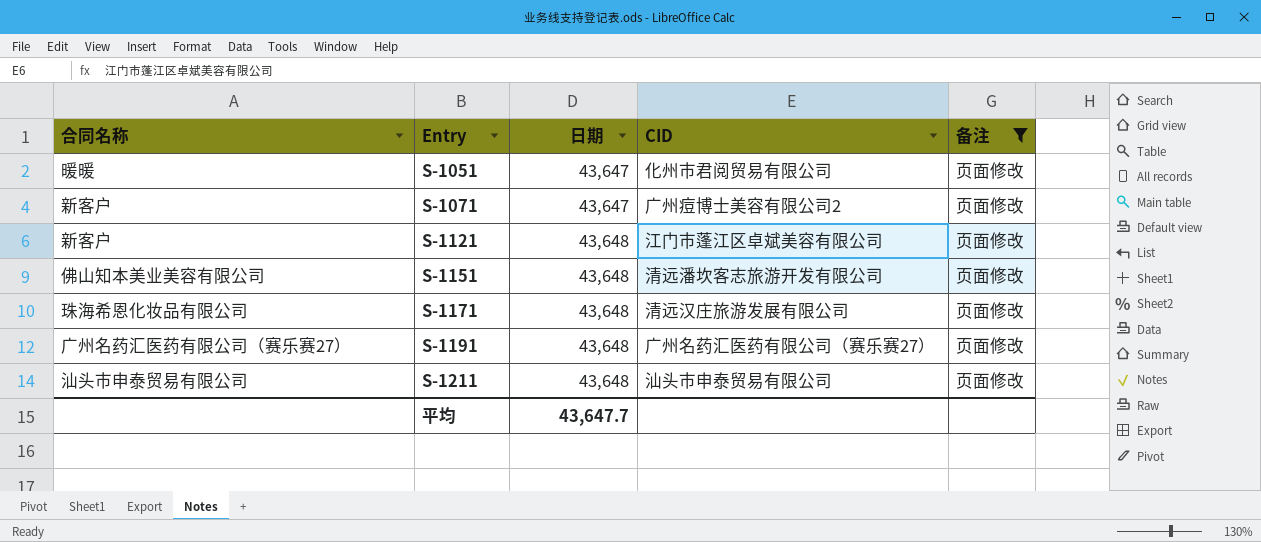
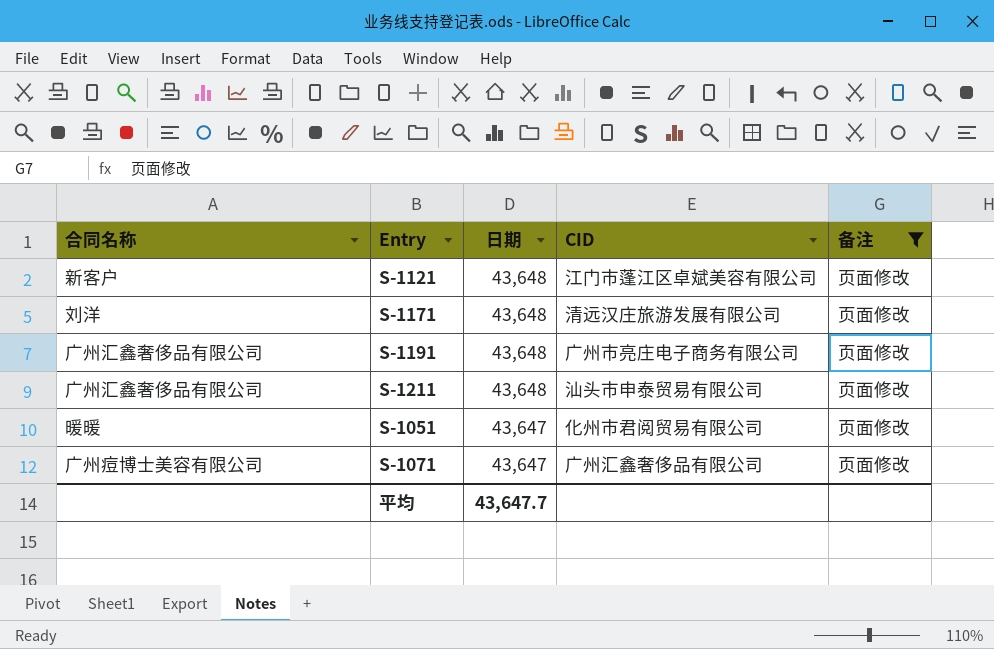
row order: Entry ascending -> 日期 descending
row S-1151: 佛山知本美业美容有限公司 | 43,648 | 清远潘坎客志旅游开发有限公司 | 页面修改 -> none
S-1171 | 合同名称: 珠海希恩化妆品有限公司 -> 刘洋
S-1191 | 合同名称: 广州名药汇医药有限公司（赛乐赛27） -> 广州汇鑫奢侈品有限公司
S-1191 | CID: 广州名药汇医药有限公司（赛乐赛27） -> 广州市亮庄电子商务有限公司
S-1211 | 合同名称: 汕头市申泰贸易有限公司 -> 广州汇鑫奢侈品有限公司
S-1071 | 合同名称: 新客户 -> 广州痘博士美容有限公司
S-1071 | CID: 广州痘博士美容有限公司2 -> 广州汇鑫奢侈品有限公司

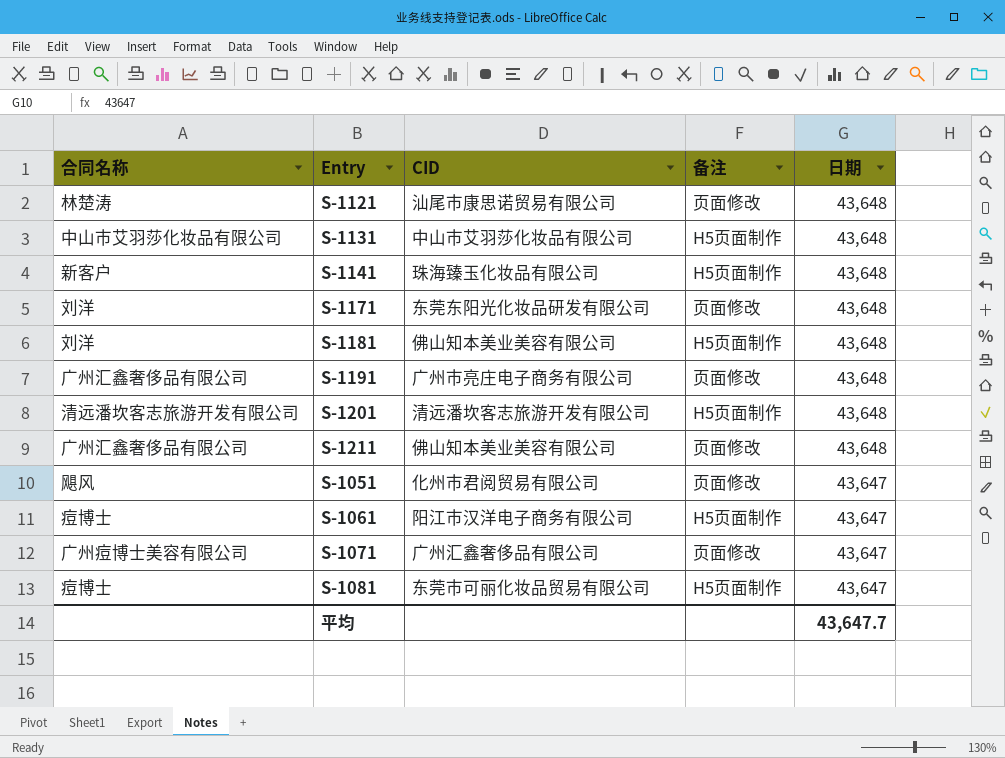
filter: 备注 = 页面修改 -> none
column 日期 | position: 3 -> 5
S-1121 | 合同名称: 新客户 -> 林楚涛
S-1121 | CID: 江门市蓬江区卓斌美容有限公司 -> 汕尾市康思诺贸易有限公司
S-1171 | CID: 清远汉庄旅游发展有限公司 -> 东莞东阳光化妆品研发有限公司
S-1211 | CID: 汕头市申泰贸易有限公司 -> 佛山知本美业美容有限公司
S-1051 | 合同名称: 暖暖 -> 飓风

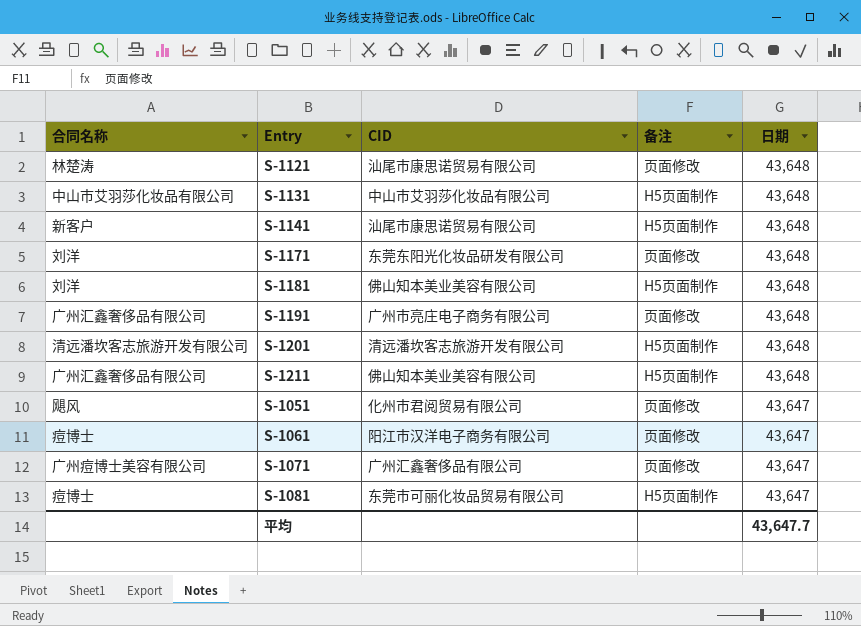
S-1141 | CID: 珠海臻玉化妆品有限公司 -> 汕尾市康思诺贸易有限公司
S-1211 | 备注: 页面修改 -> H5页面制作
S-1061 | 备注: H5页面制作 -> 页面修改

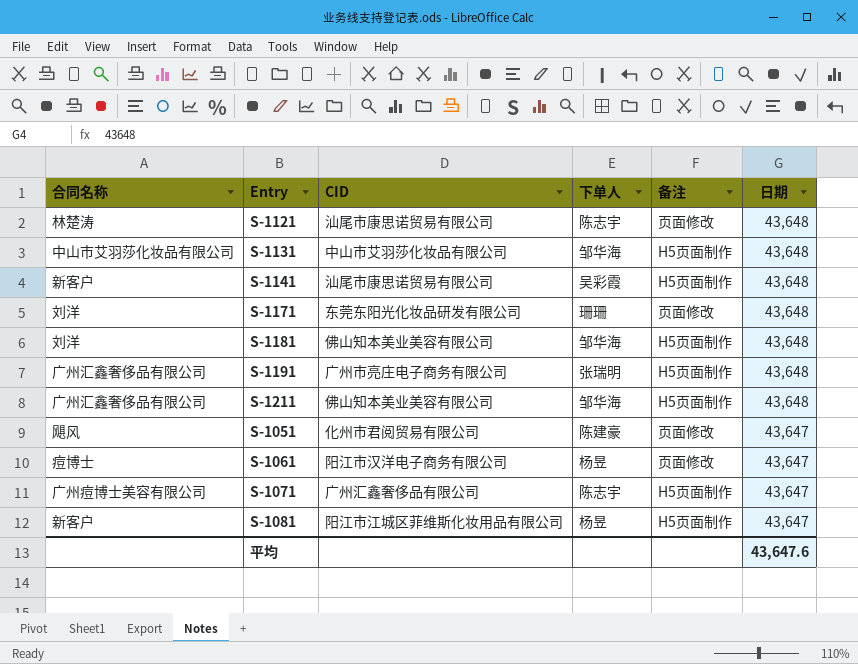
column 下单人 | position: none -> 4
row S-1201: 清远潘坎客志旅游开发有限公司 | 清远潘坎客志旅游开发有限公司 | H5页面制作 | 43,648 -> none
S-1191 | 备注: 页面修改 -> H5页面制作
S-1071 | 备注: 页面修改 -> H5页面制作
S-1081 | 合同名称: 痘博士 -> 新客户
S-1081 | CID: 东莞市可丽化妆品贸易有限公司 -> 阳江市江城区菲维斯化妆用品有限公司
平均 | 日期: 43,647.7 -> 43,647.6

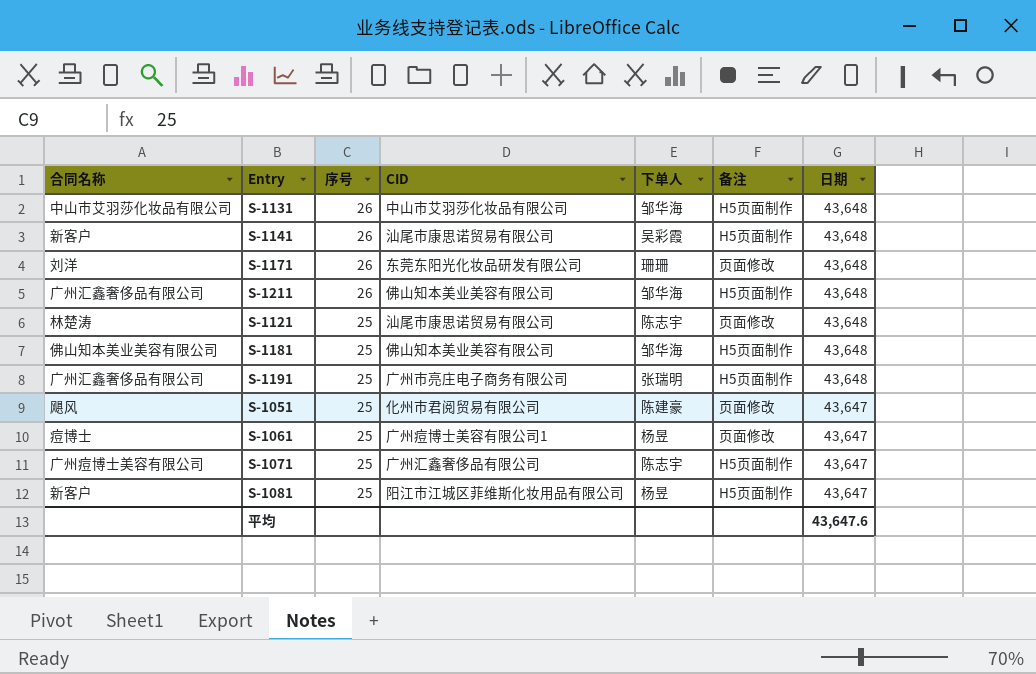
row order: 日期 descending -> 序号 descending
column 序号 | position: none -> 3
S-1181 | 合同名称: 刘洋 -> 佛山知本美业美容有限公司
S-1061 | CID: 阳江市汉洋电子商务有限公司 -> 广州痘博士美容有限公司1

